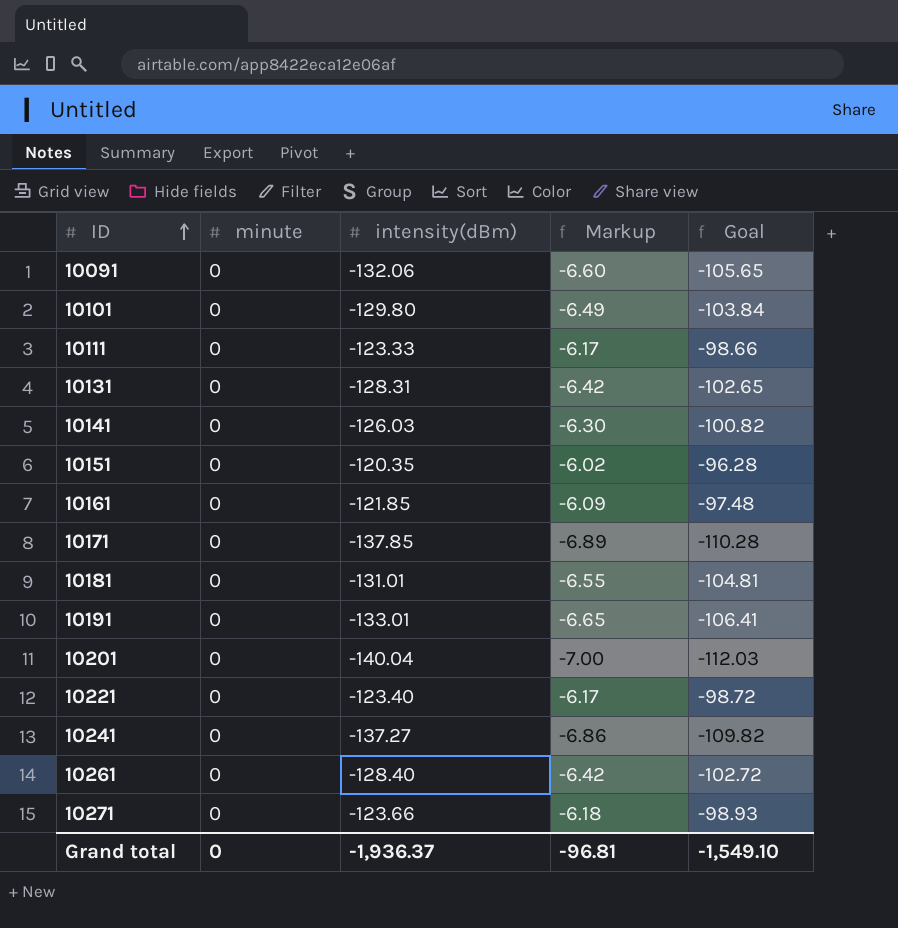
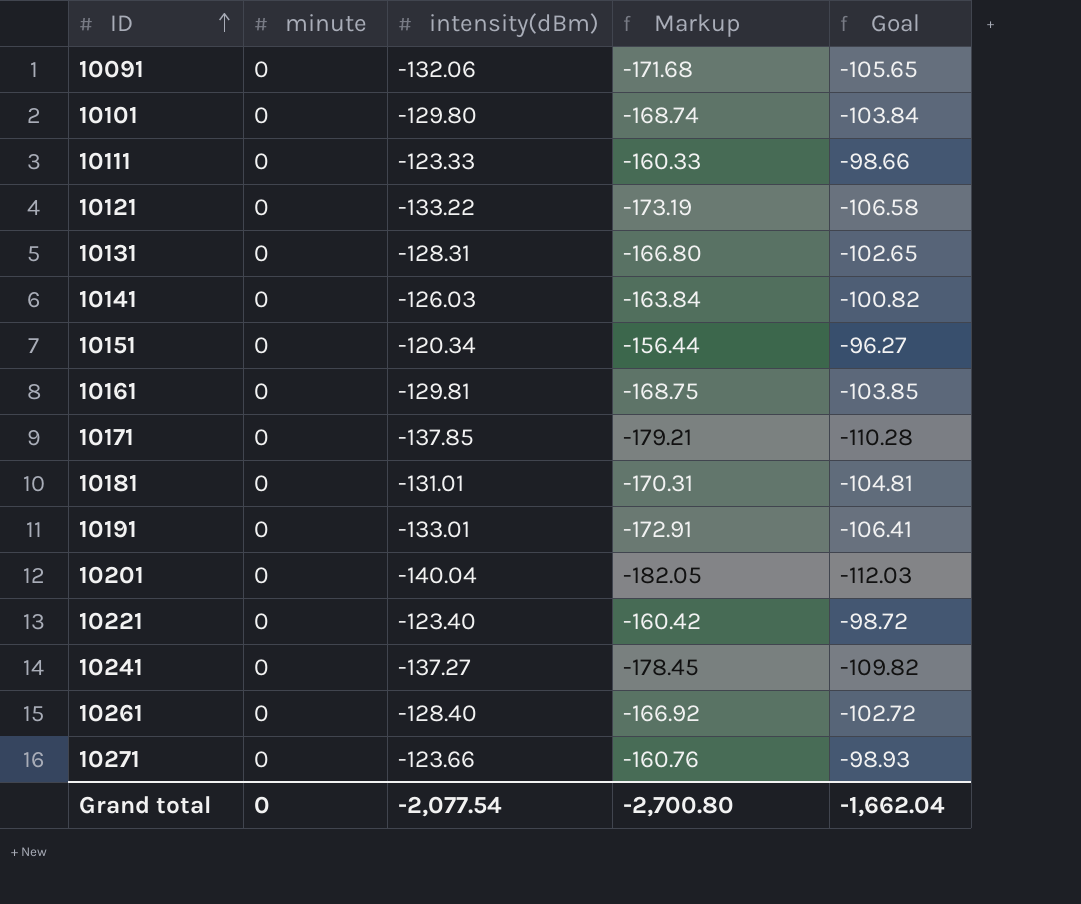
column Markup | formula: [intensity(dBm)] * 0.05 -> [intensity(dBm)] * 1.3
row 10121: none -> 0 | -133.22 | -173.19 | -106.58
10151 | intensity(dBm): -120.35 -> -120.34
10151 | Goal: -96.28 -> -96.27
10161 | intensity(dBm): -121.85 -> -129.81
10161 | Goal: -97.48 -> -103.85
Grand total | intensity(dBm): -1,936.37 -> -2,077.54
Grand total | Markup: -96.81 -> -2,700.80
Grand total | Goal: -1,549.10 -> -1,662.04

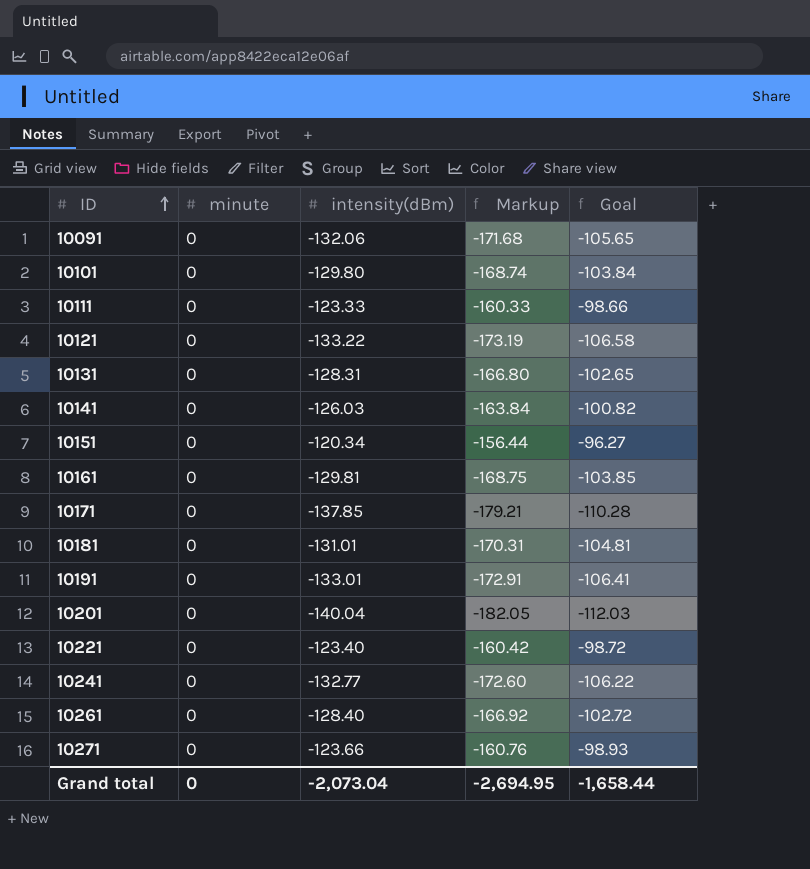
10241 | intensity(dBm): -137.27 -> -132.77
10241 | Markup: -178.45 -> -172.60
10241 | Goal: -109.82 -> -106.22
Grand total | intensity(dBm): -2,077.54 -> -2,073.04
Grand total | Markup: -2,700.80 -> -2,694.95
Grand total | Goal: -1,662.04 -> -1,658.44

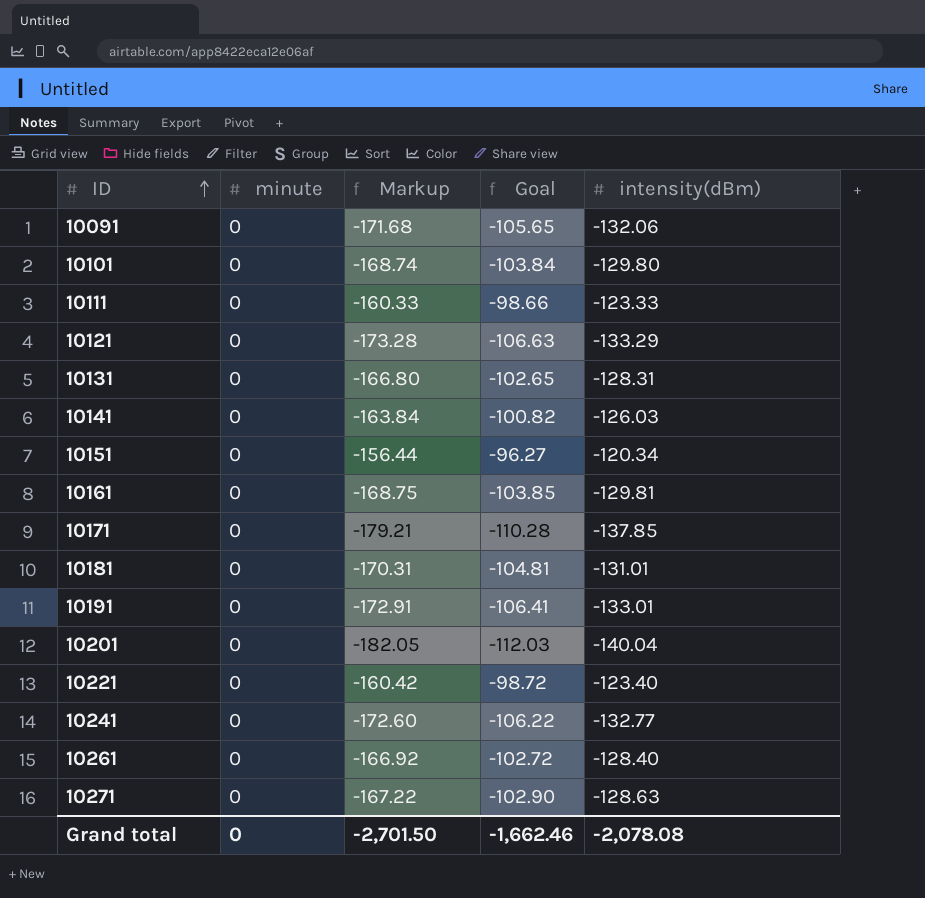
column intensity(dBm) | position: 3 -> 5
10121 | Markup: -173.19 -> -173.28
10121 | Goal: -106.58 -> -106.63
10121 | intensity(dBm): -133.22 -> -133.29
10271 | Markup: -160.76 -> -167.22
10271 | Goal: -98.93 -> -102.90
10271 | intensity(dBm): -123.66 -> -128.63
Grand total | Markup: -2,694.95 -> -2,701.50
Grand total | Goal: -1,658.44 -> -1,662.46
Grand total | intensity(dBm): -2,073.04 -> -2,078.08

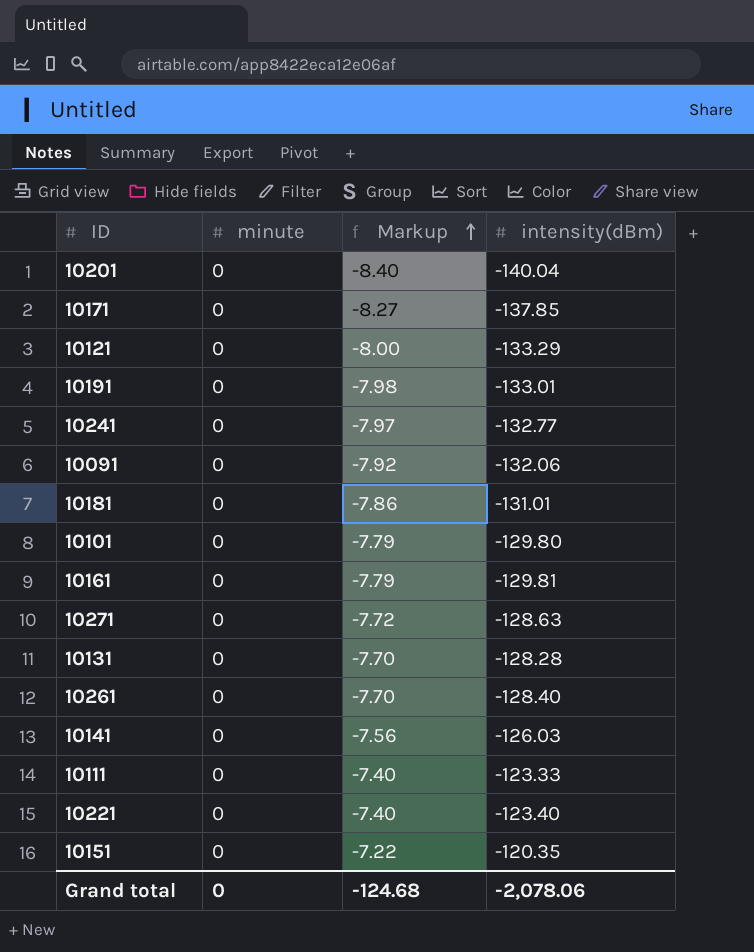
row order: ID ascending -> Markup ascending
column Goal | formula: [intensity(dBm)] * 0.8 -> none
column Markup | formula: [intensity(dBm)] * 1.3 -> [intensity(dBm)] * 0.06
10131 | intensity(dBm): -128.31 -> -128.28
10151 | intensity(dBm): -120.34 -> -120.35
Grand total | Markup: -2,701.50 -> -124.68
Grand total | intensity(dBm): -2,078.08 -> -2,078.06

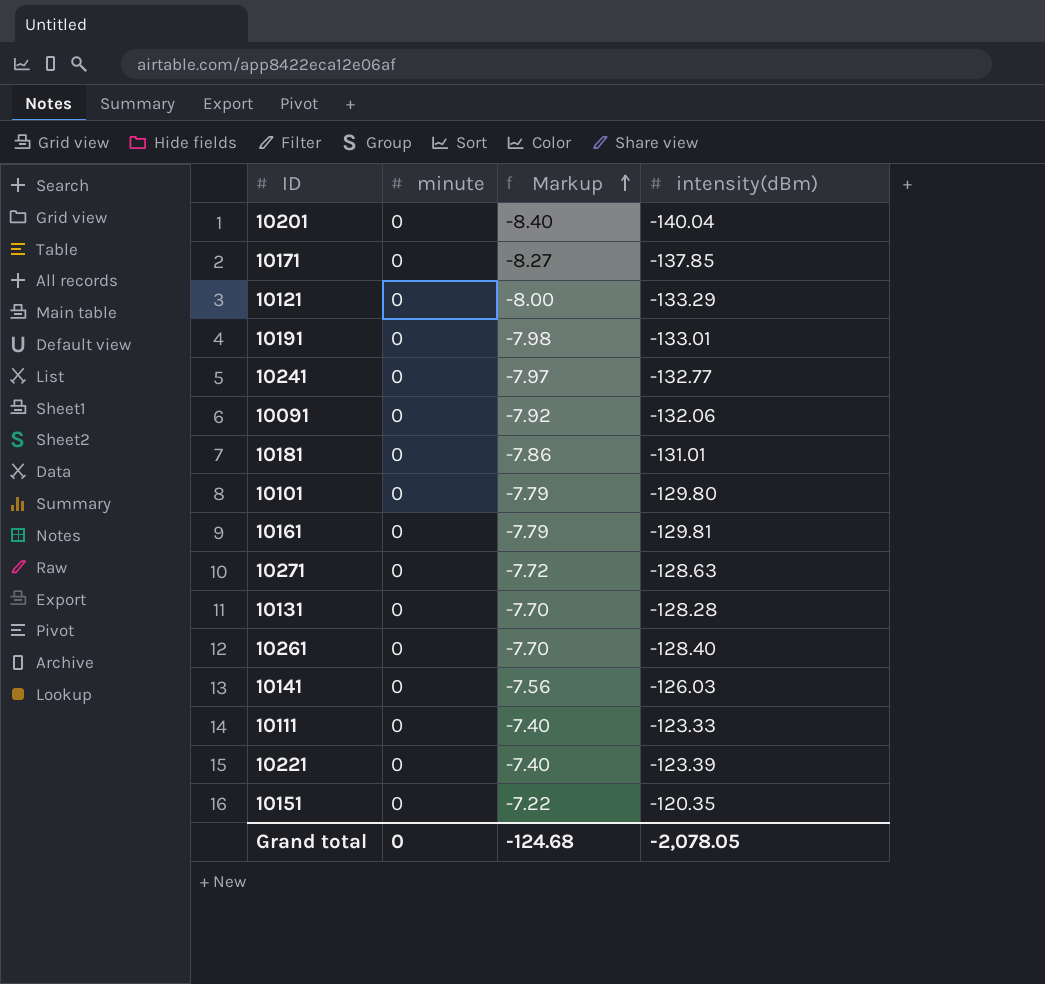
10221 | intensity(dBm): -123.40 -> -123.39
Grand total | intensity(dBm): -2,078.06 -> -2,078.05

